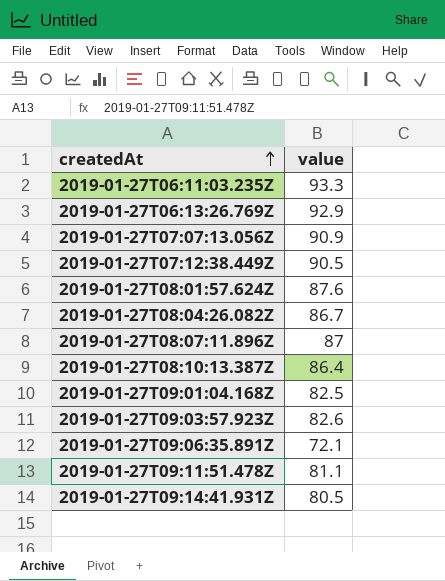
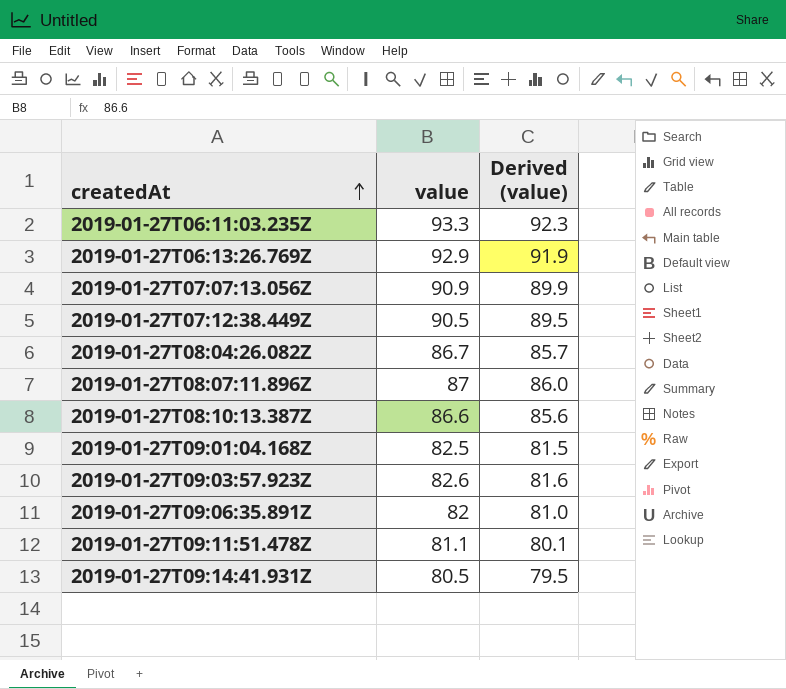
column Derived (value) | formula: none -> [value] - 1
row 2019-01-27T08:01:57.624Z: 87.6 -> none
2019-01-27T08:10:13.387Z | value: 86.4 -> 86.6
2019-01-27T09:06:35.891Z | value: 72.1 -> 82

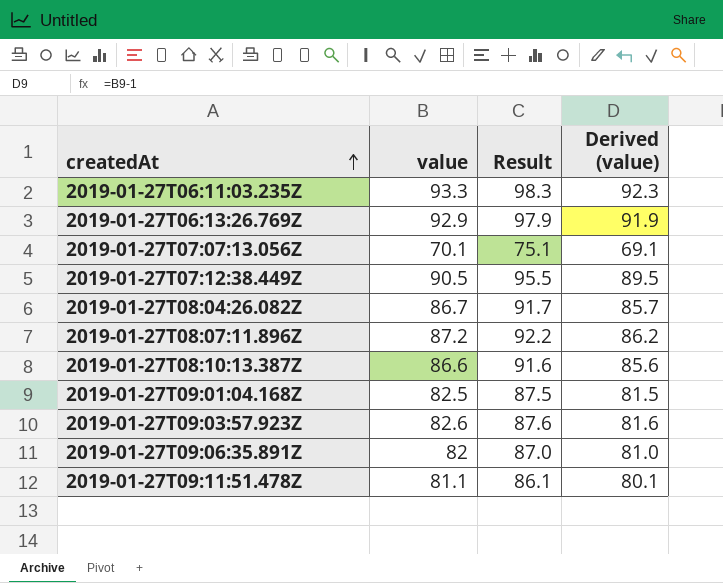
column Result | formula: none -> [value] + 5
row 2019-01-27T09:14:41.931Z: 80.5 | 79.5 -> none
2019-01-27T07:07:13.056Z | value: 90.9 -> 70.1
2019-01-27T07:07:13.056Z | Derived (value): 89.9 -> 69.1
2019-01-27T08:07:11.896Z | value: 87 -> 87.2
2019-01-27T08:07:11.896Z | Derived (value): 86.0 -> 86.2

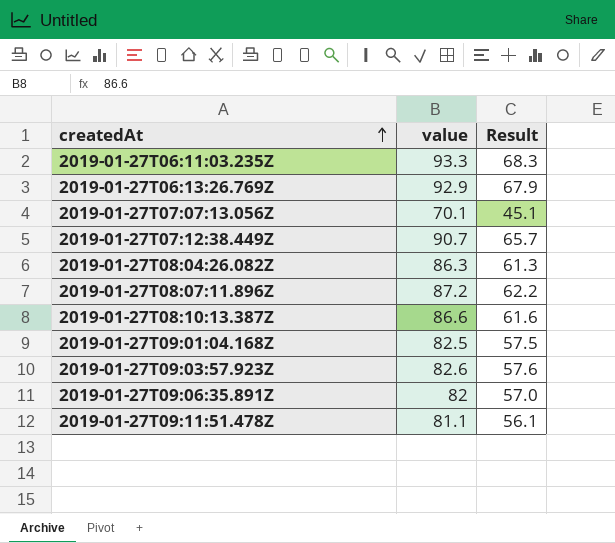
column Derived (value) | formula: [value] - 1 -> none
column Result | formula: [value] + 5 -> [value] - 25
2019-01-27T07:12:38.449Z | value: 90.5 -> 90.7
2019-01-27T08:04:26.082Z | value: 86.7 -> 86.3

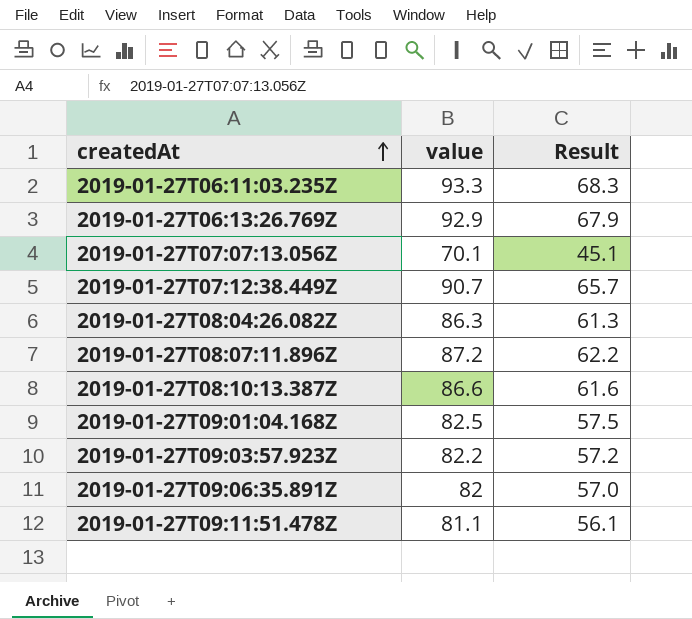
2019-01-27T09:03:57.923Z | value: 82.6 -> 82.2
2019-01-27T09:03:57.923Z | Result: 57.6 -> 57.2

